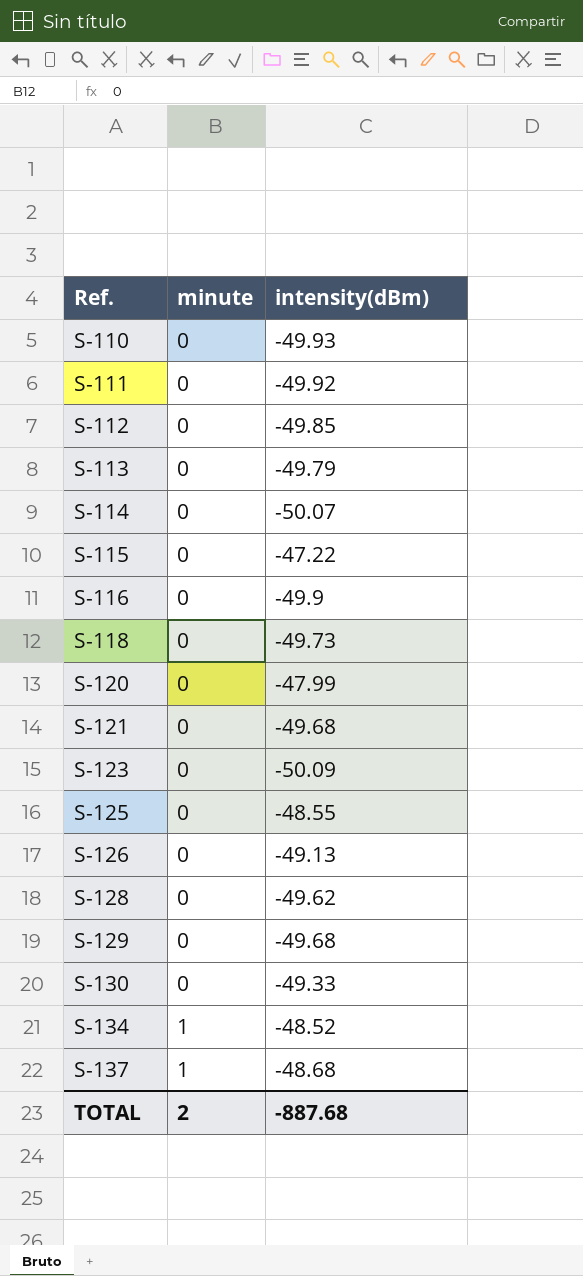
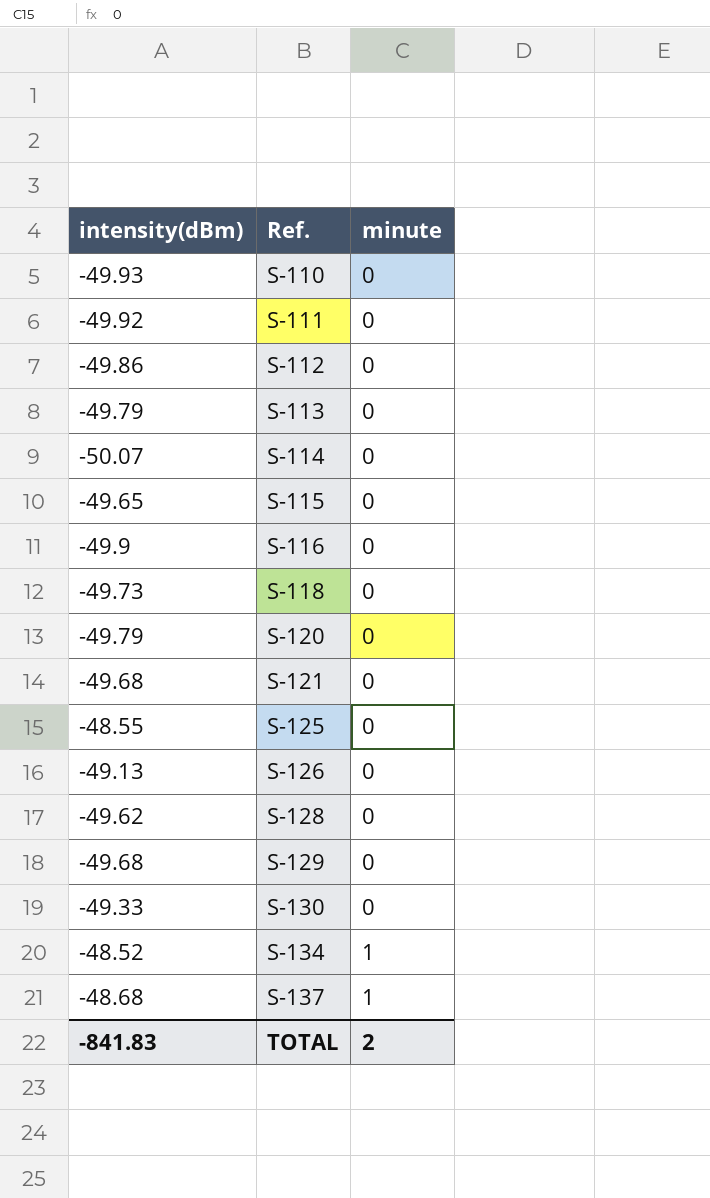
column intensity(dBm) | position: 3 -> 1
row S-123: 0 | -50.09 -> none
S-112 | intensity(dBm): -49.85 -> -49.86
S-115 | intensity(dBm): -47.22 -> -49.65
S-120 | intensity(dBm): -47.99 -> -49.79
TOTAL | intensity(dBm): -887.68 -> -841.83

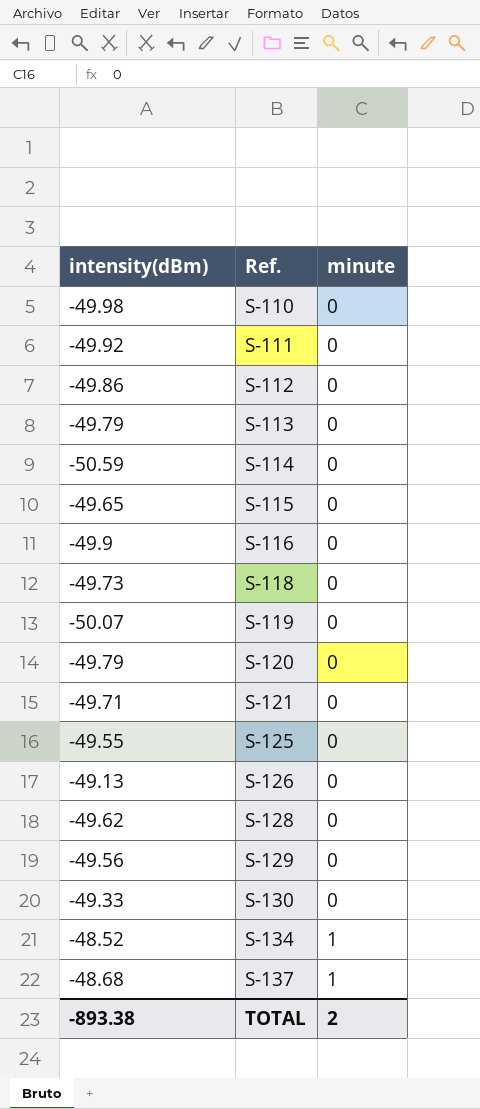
S-110 | intensity(dBm): -49.93 -> -49.98
S-114 | intensity(dBm): -50.07 -> -50.59
row S-119: none -> -50.07 | 0
S-121 | intensity(dBm): -49.68 -> -49.71
S-125 | intensity(dBm): -48.55 -> -49.55
S-129 | intensity(dBm): -49.68 -> -49.56
TOTAL | intensity(dBm): -841.83 -> -893.38

